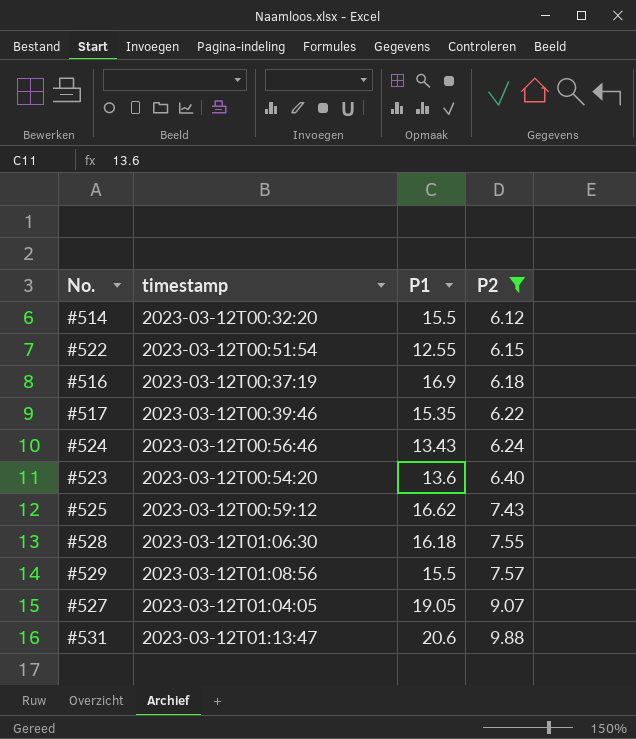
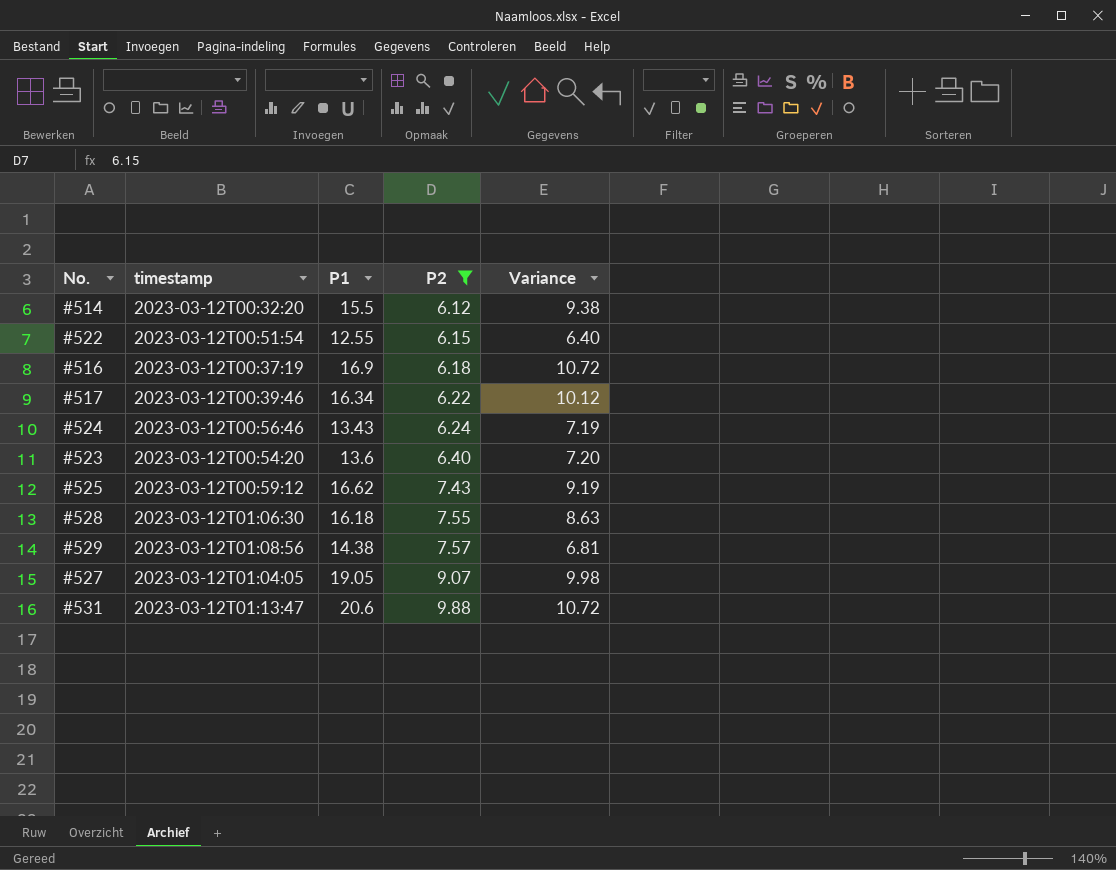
column Variance | formula: none -> [P1] - [P2]
#517 | P1: 15.35 -> 16.34
#529 | P1: 15.5 -> 14.38

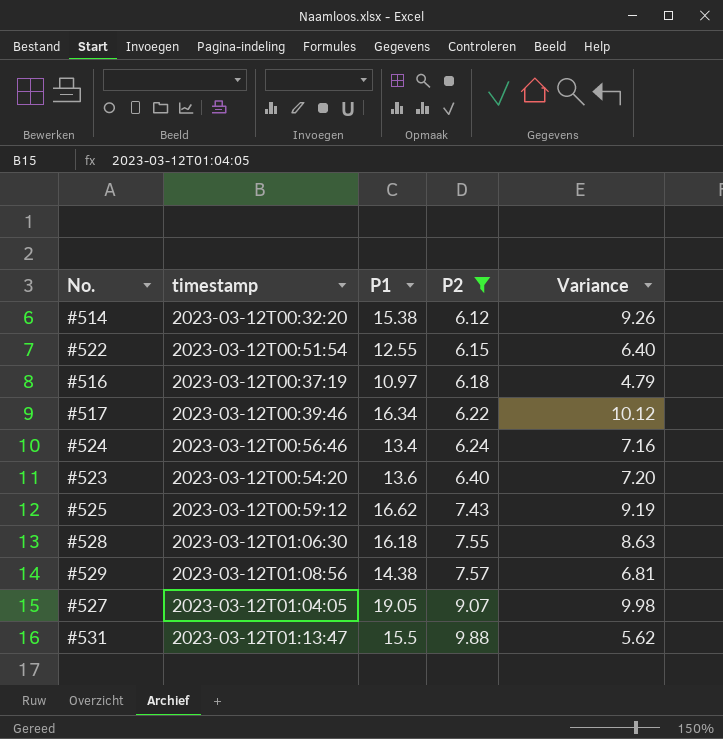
#514 | P1: 15.5 -> 15.38
#514 | Variance: 9.38 -> 9.26
#516 | P1: 16.9 -> 10.97
#516 | Variance: 10.72 -> 4.79
#524 | P1: 13.43 -> 13.4
#524 | Variance: 7.19 -> 7.16
#531 | P1: 20.6 -> 15.5
#531 | Variance: 10.72 -> 5.62

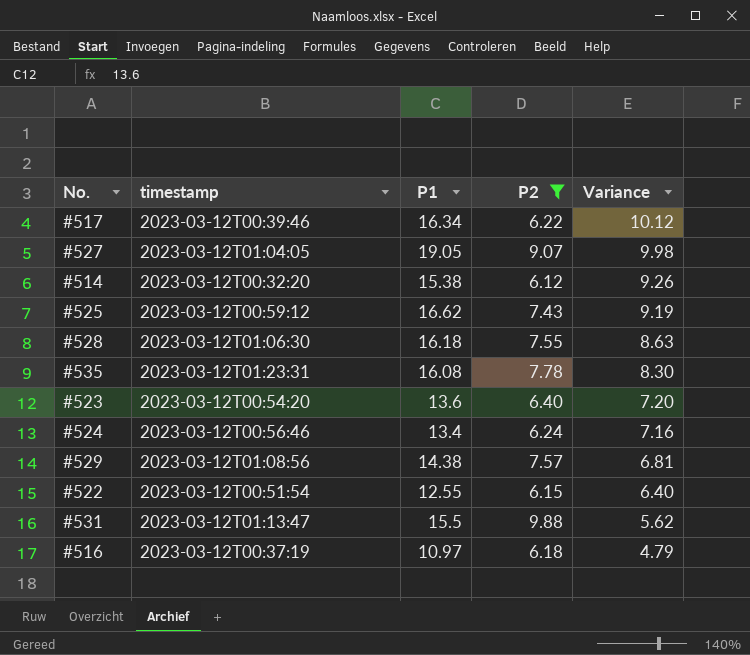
row order: P2 ascending -> Variance descending
row #535: none -> 2023-03-12T01:23:31 | 16.08 | 7.78 | 8.30

